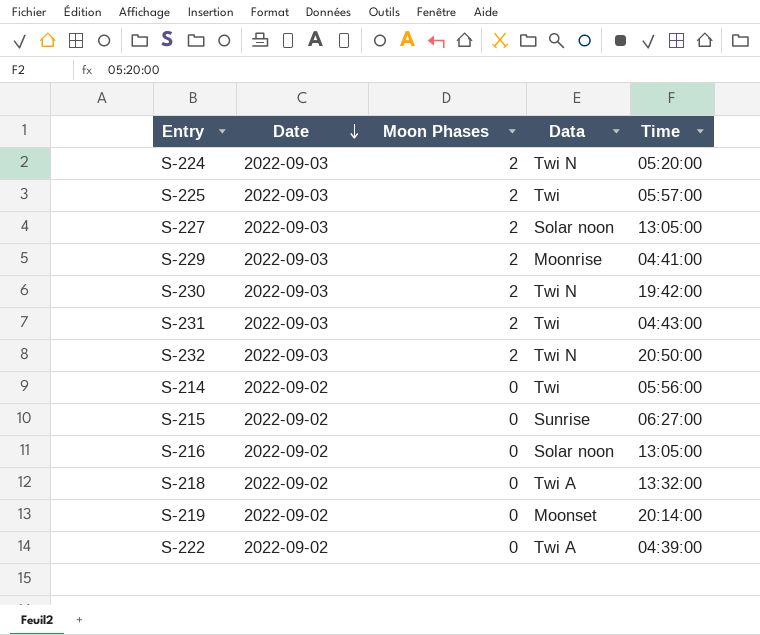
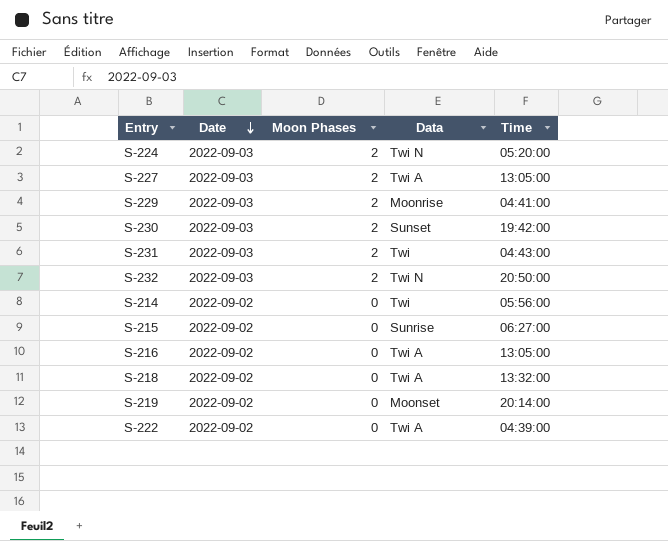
row S-225: 2022-09-03 | 2 | Twi | 05:57:00 -> none
S-227 | Data: Solar noon -> Twi A
S-230 | Data: Twi N -> Sunset
S-216 | Data: Solar noon -> Twi A

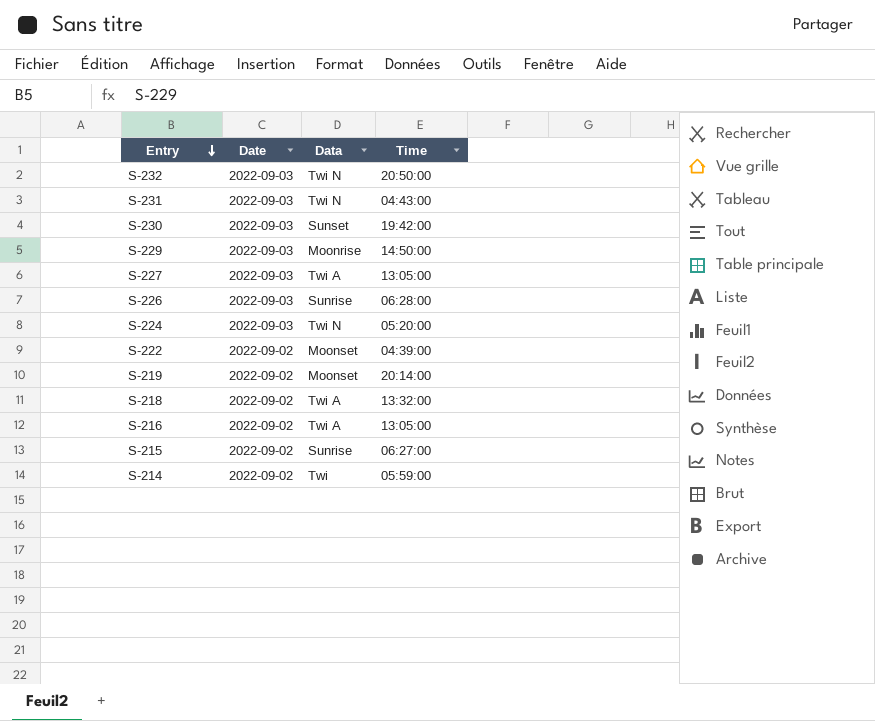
row order: Date descending -> Entry descending
column Moon Phases | position: 3 -> none
S-231 | Data: Twi -> Twi N
S-229 | Time: 04:41:00 -> 14:50:00
row S-226: none -> 2022-09-03 | Sunrise | 06:28:00
S-222 | Data: Twi A -> Moonset
S-214 | Time: 05:56:00 -> 05:59:00

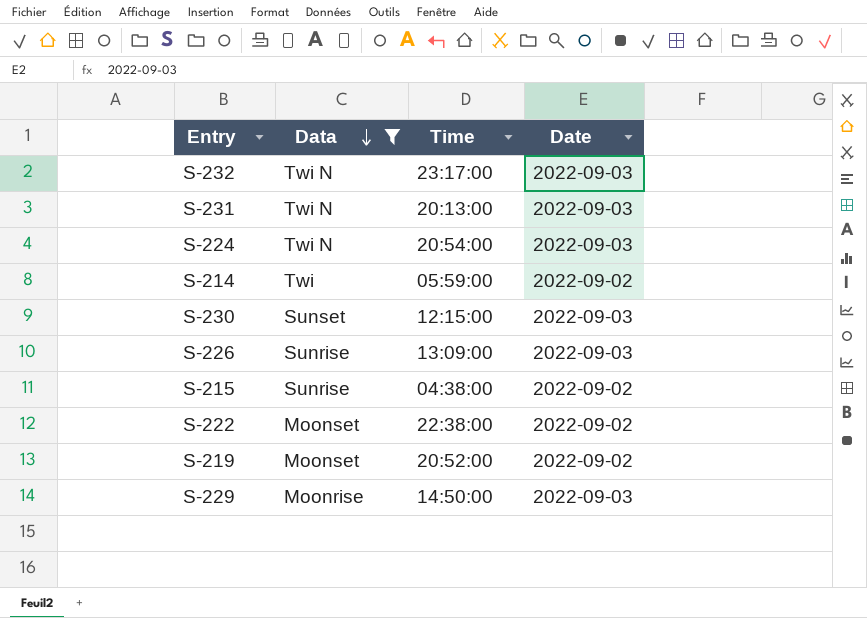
filter: none -> Data != Twi A
row order: Entry descending -> Data descending
column Date | position: 2 -> 4
S-232 | Time: 20:50:00 -> 23:17:00
S-231 | Time: 04:43:00 -> 20:13:00
S-224 | Time: 05:20:00 -> 20:54:00
S-230 | Time: 19:42:00 -> 12:15:00
S-226 | Time: 06:28:00 -> 13:09:00
S-215 | Time: 06:27:00 -> 04:38:00
S-222 | Time: 04:39:00 -> 22:38:00
S-219 | Time: 20:14:00 -> 20:52:00

